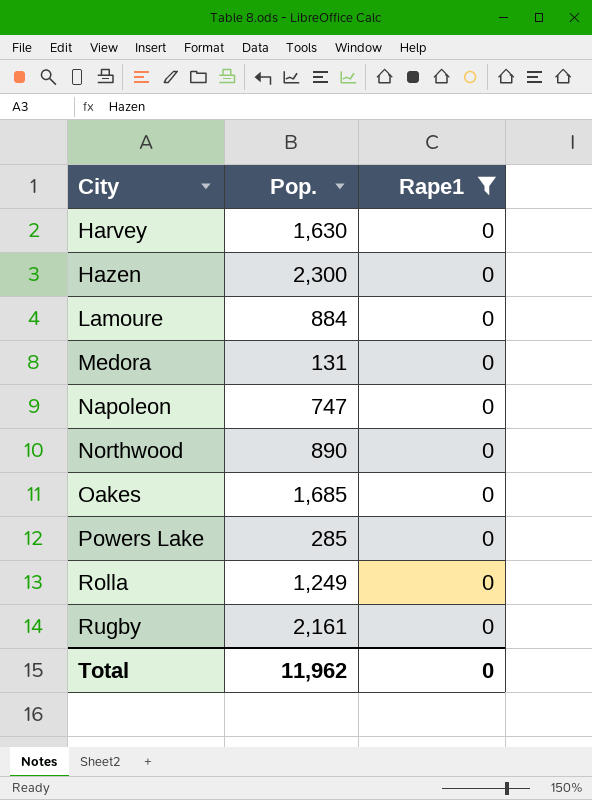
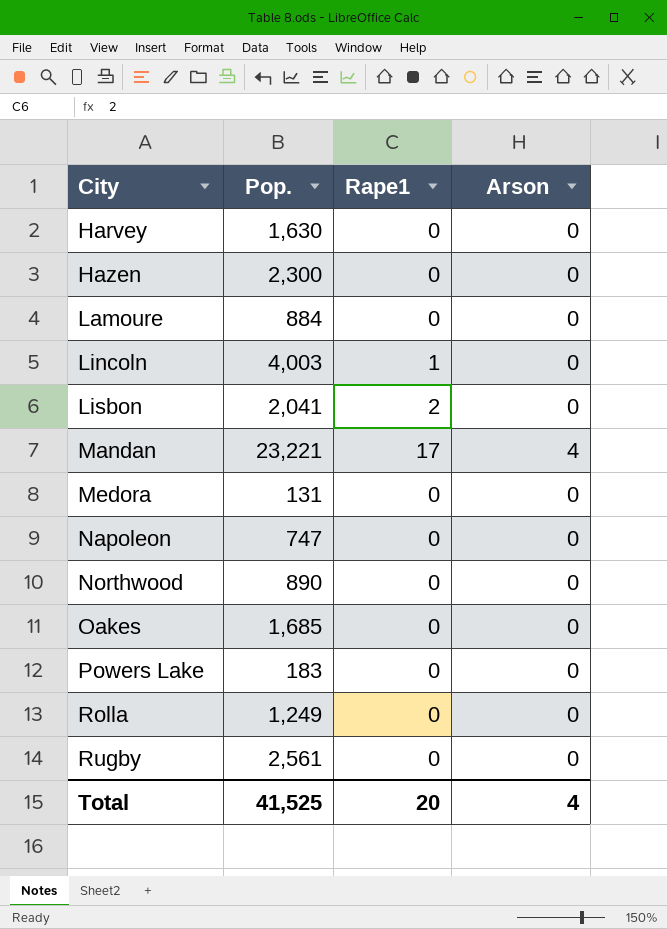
filter: Rape1 = 0 -> none
column Arson | position: none -> 4
Powers Lake | Pop.: 285 -> 183
Rugby | Pop.: 2,161 -> 2,561
Total | Pop.: 11,962 -> 41,525
Total | Rape1: 0 -> 20

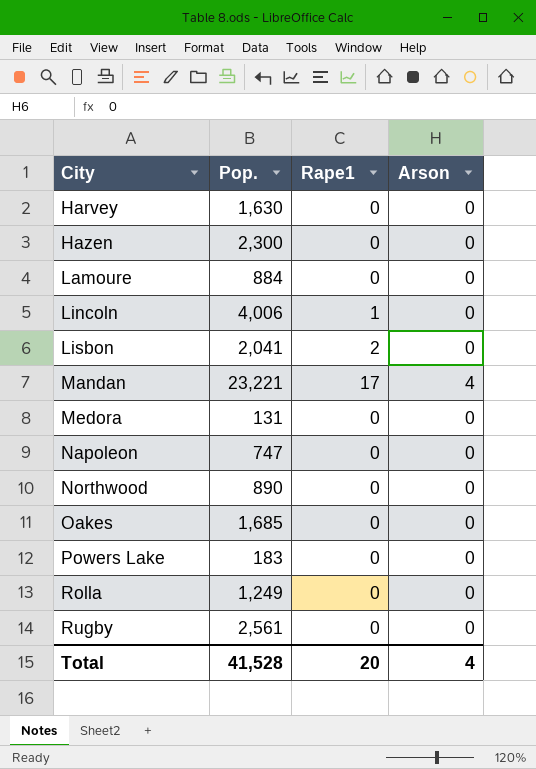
Lincoln | Pop.: 4,003 -> 4,006
Total | Pop.: 41,525 -> 41,528

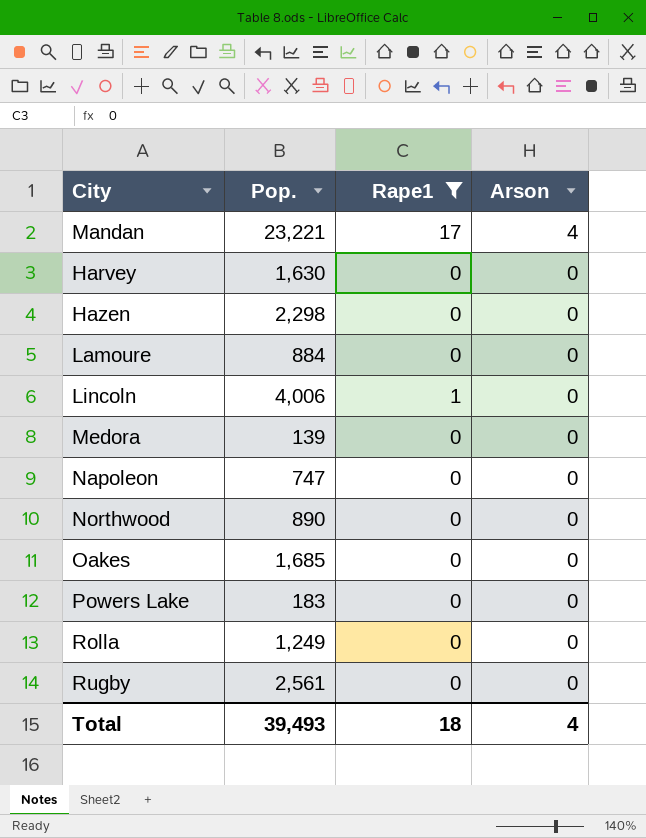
filter: none -> Rape1 != 2
row order: City ascending -> Arson descending
Hazen | Pop.: 2,300 -> 2,298
Medora | Pop.: 131 -> 139
Total | Pop.: 41,528 -> 39,493
Total | Rape1: 20 -> 18

